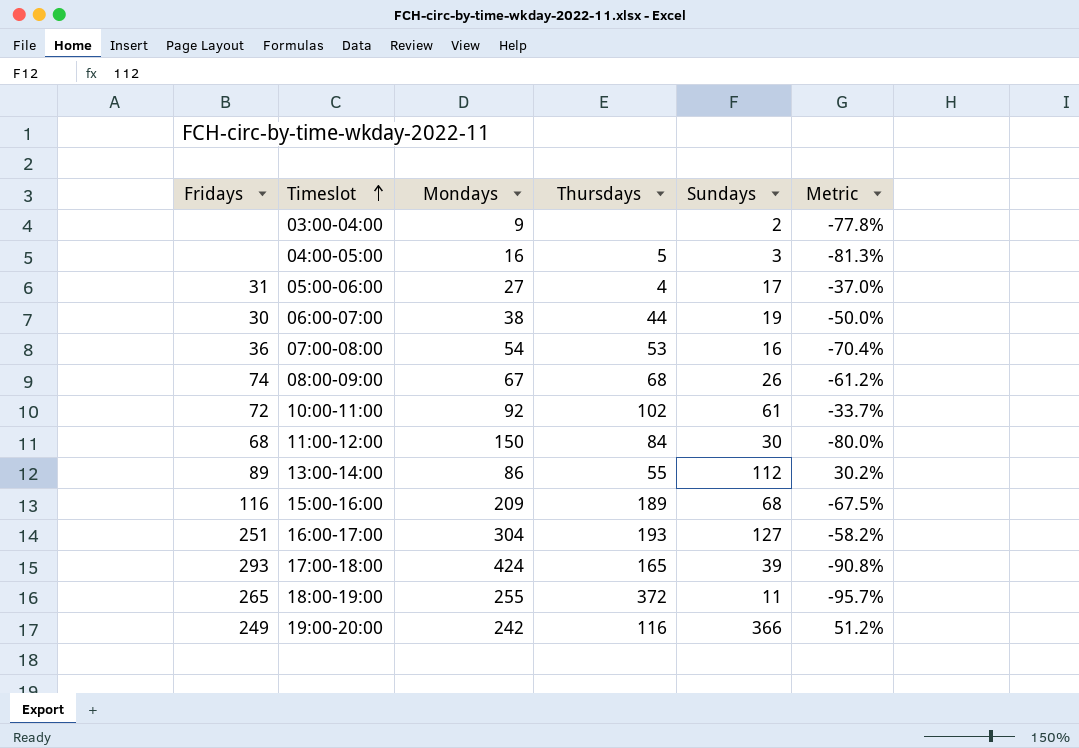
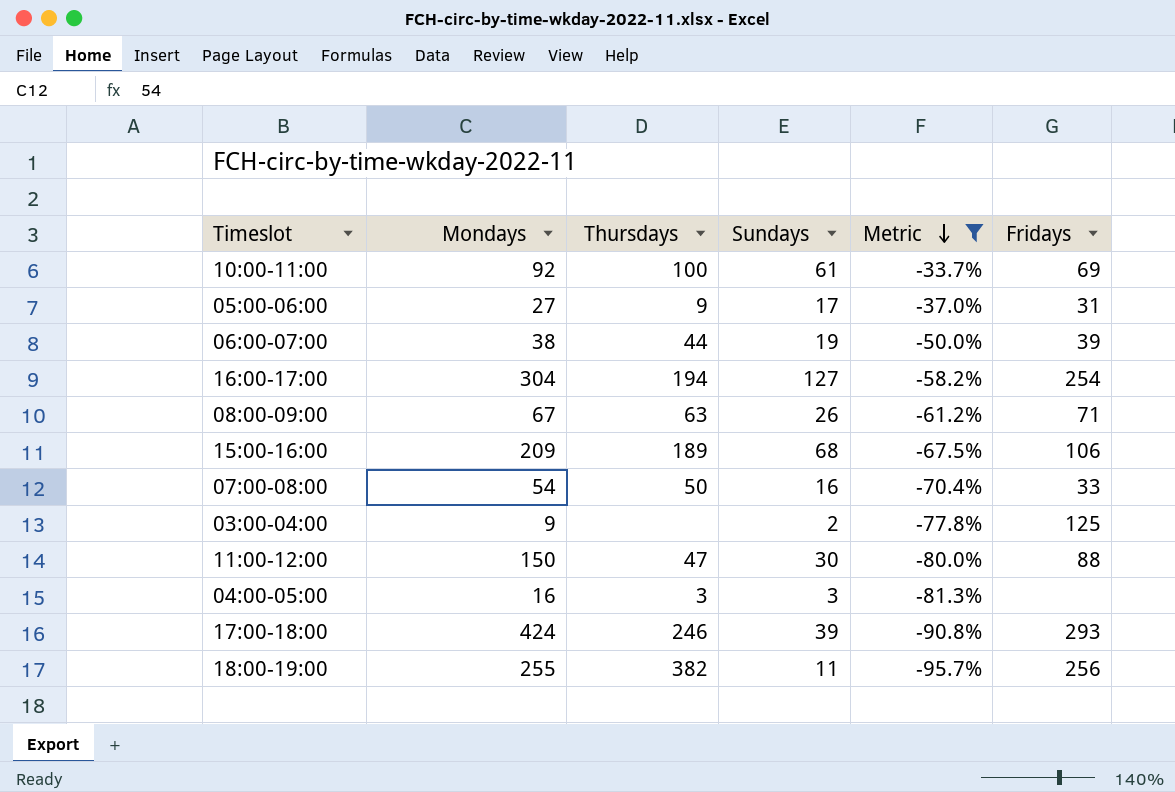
filter: none -> Metric <= -33.7%
row order: Timeslot ascending -> Metric descending
column Fridays | position: 1 -> 6
10:00-11:00 | Thursdays: 102 -> 100
10:00-11:00 | Fridays: 72 -> 69
05:00-06:00 | Thursdays: 4 -> 9
06:00-07:00 | Fridays: 30 -> 39
16:00-17:00 | Thursdays: 193 -> 194
16:00-17:00 | Fridays: 251 -> 254
08:00-09:00 | Thursdays: 68 -> 63
08:00-09:00 | Fridays: 74 -> 71
15:00-16:00 | Fridays: 116 -> 106
07:00-08:00 | Thursdays: 53 -> 50
07:00-08:00 | Fridays: 36 -> 33
03:00-04:00 | Fridays: none -> 125
11:00-12:00 | Thursdays: 84 -> 47
11:00-12:00 | Fridays: 68 -> 88
04:00-05:00 | Thursdays: 5 -> 3
17:00-18:00 | Thursdays: 165 -> 246
18:00-19:00 | Thursdays: 372 -> 382
18:00-19:00 | Fridays: 265 -> 256

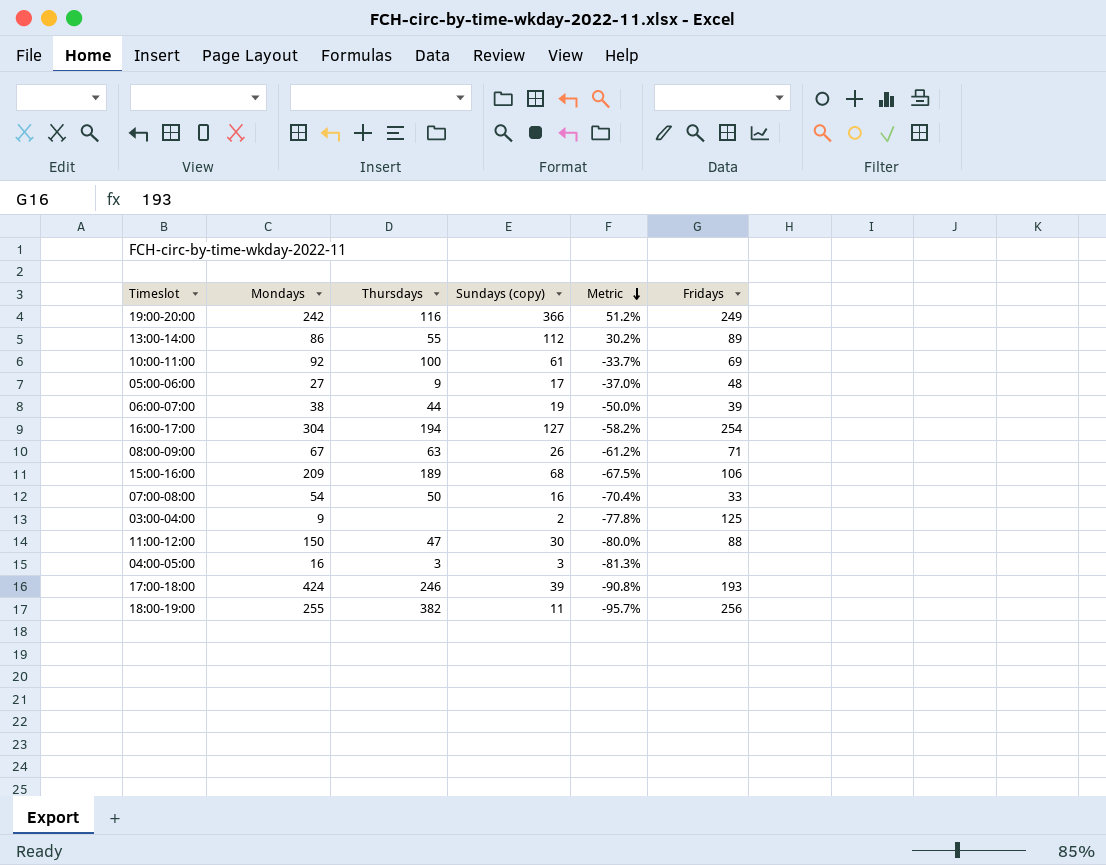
filter: Metric <= -33.7% -> none
column name: Sundays -> Sundays (copy)
05:00-06:00 | Fridays: 31 -> 48
17:00-18:00 | Fridays: 293 -> 193

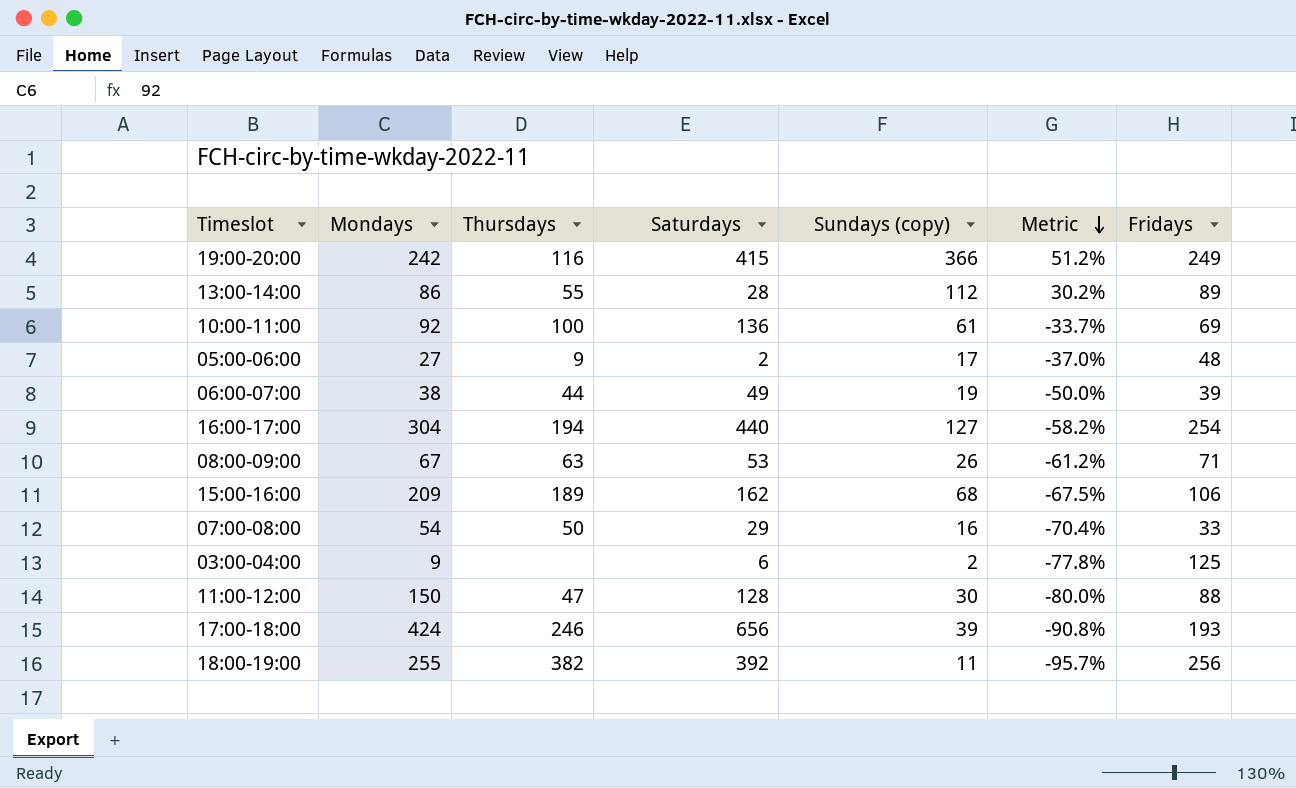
column Saturdays | position: none -> 4
row 04:00-05:00: 16 | 3 | 3 | -81.3% | none -> none

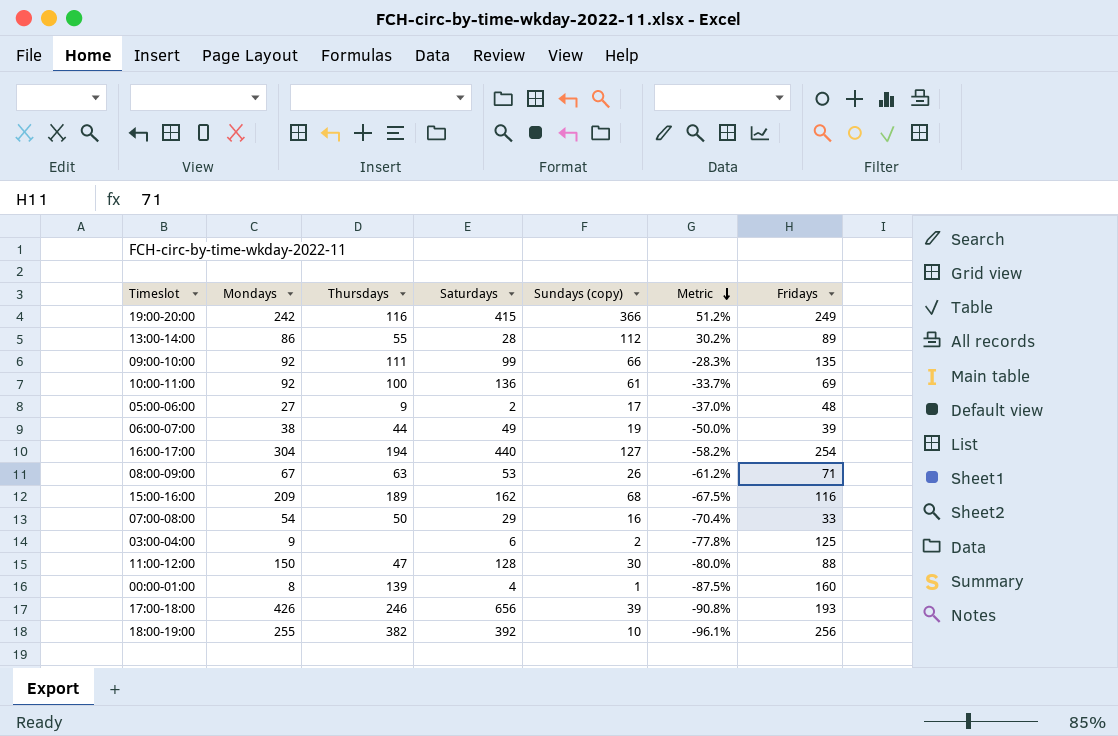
row 09:00-10:00: none -> 92 | 111 | 99 | 66 | -28.3% | 135
15:00-16:00 | Fridays: 106 -> 116
row 00:00-01:00: none -> 8 | 139 | 4 | 1 | -87.5% | 160
17:00-18:00 | Mondays: 424 -> 426
18:00-19:00 | Sundays (copy): 11 -> 10
18:00-19:00 | Metric: -95.7% -> -96.1%

